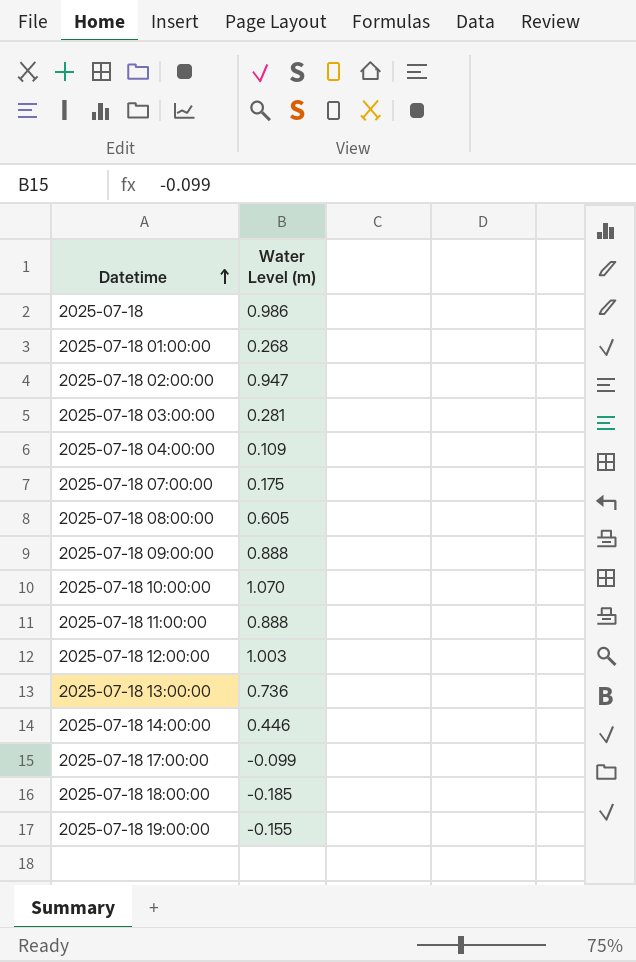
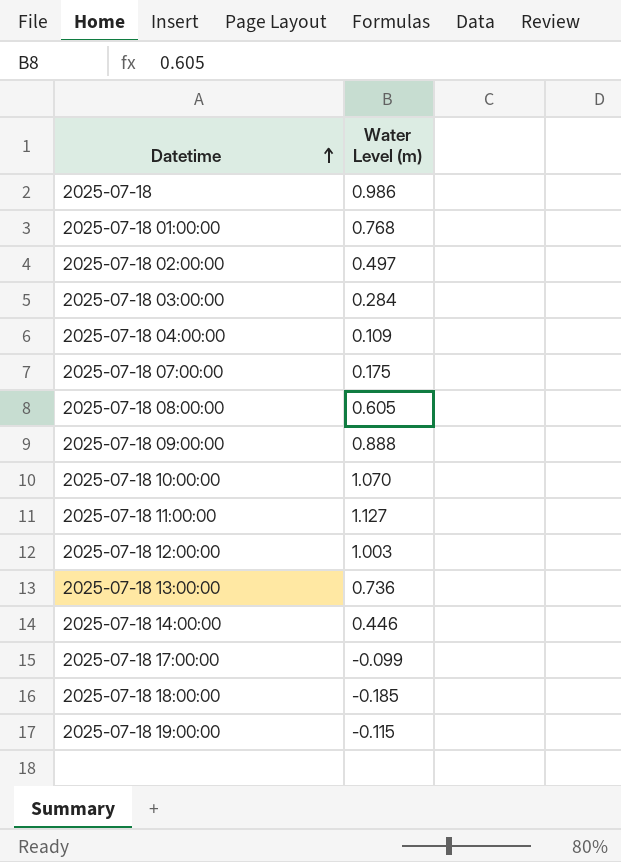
2025-07-18 01:00:00 | Water Level (m): 0.268 -> 0.768
2025-07-18 02:00:00 | Water Level (m): 0.947 -> 0.497
2025-07-18 03:00:00 | Water Level (m): 0.281 -> 0.284
2025-07-18 11:00:00 | Water Level (m): 0.888 -> 1.127
2025-07-18 19:00:00 | Water Level (m): -0.155 -> -0.115

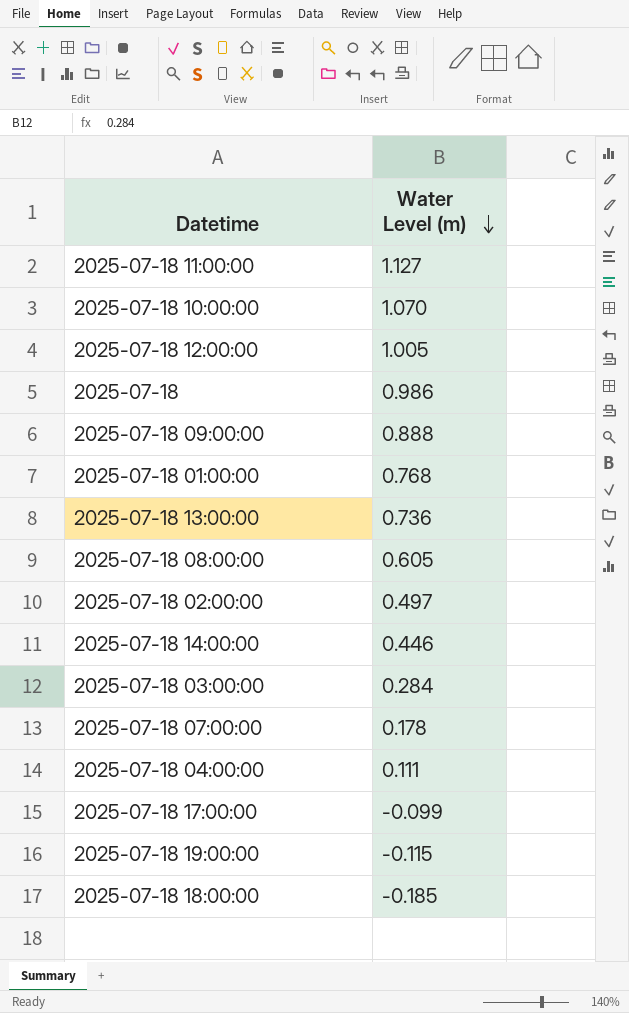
row order: Datetime ascending -> Water Level (m) descending
2025-07-18 12:00:00 | Water Level (m): 1.003 -> 1.005
2025-07-18 07:00:00 | Water Level (m): 0.175 -> 0.178
2025-07-18 04:00:00 | Water Level (m): 0.109 -> 0.111

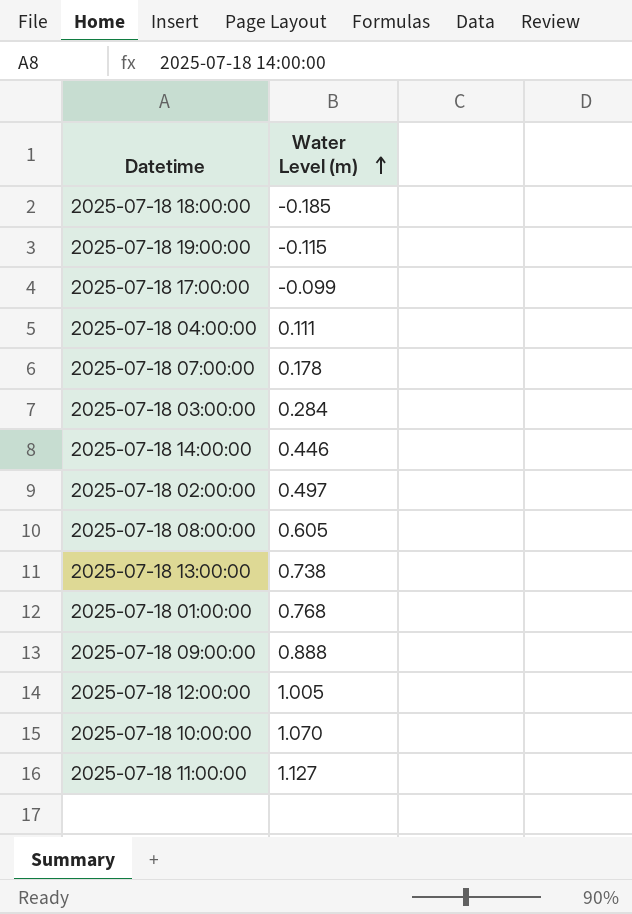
row order: Water Level (m) descending -> Water Level (m) ascending
row 2025-07-18: 0.986 -> none
2025-07-18 13:00:00 | Water Level (m): 0.736 -> 0.738

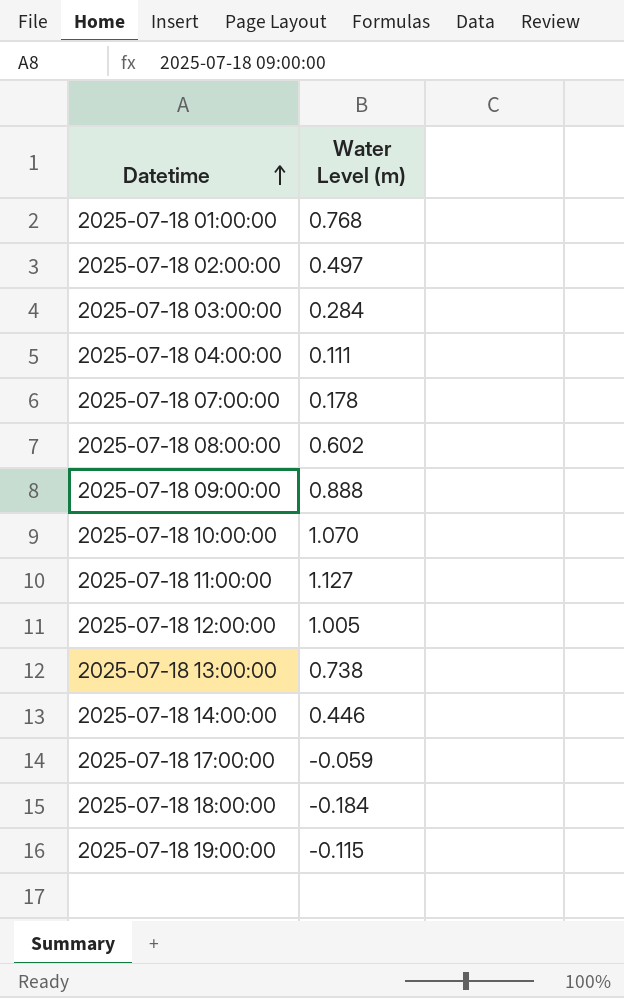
row order: Water Level (m) ascending -> Datetime ascending
2025-07-18 08:00:00 | Water Level (m): 0.605 -> 0.602
2025-07-18 17:00:00 | Water Level (m): -0.099 -> -0.059
2025-07-18 18:00:00 | Water Level (m): -0.185 -> -0.184

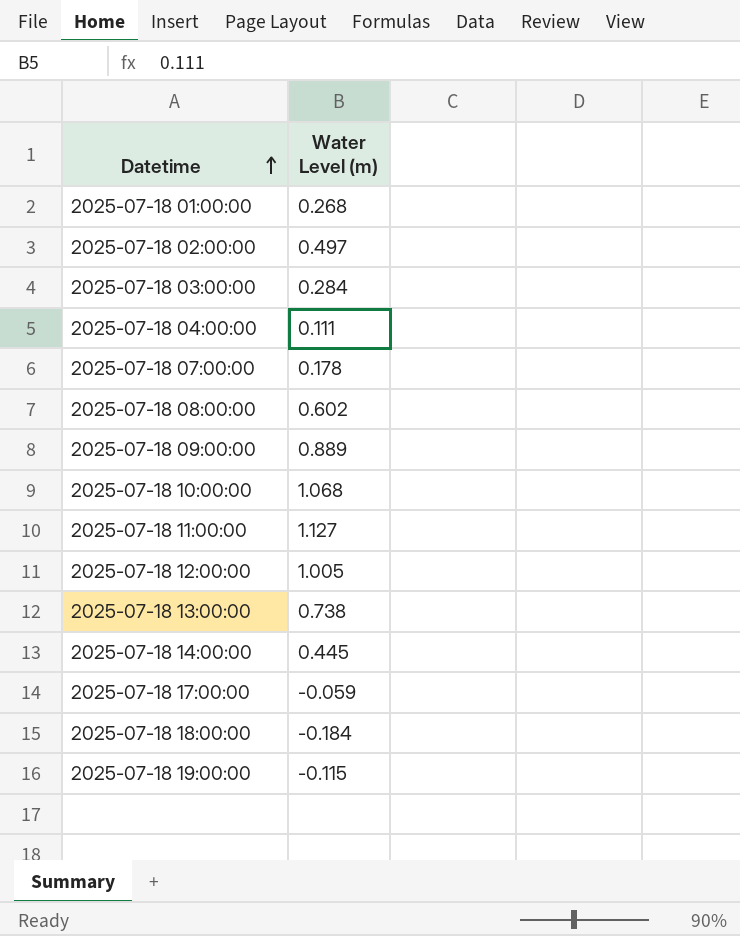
2025-07-18 01:00:00 | Water Level (m): 0.768 -> 0.268
2025-07-18 09:00:00 | Water Level (m): 0.888 -> 0.889
2025-07-18 10:00:00 | Water Level (m): 1.070 -> 1.068
2025-07-18 14:00:00 | Water Level (m): 0.446 -> 0.445

